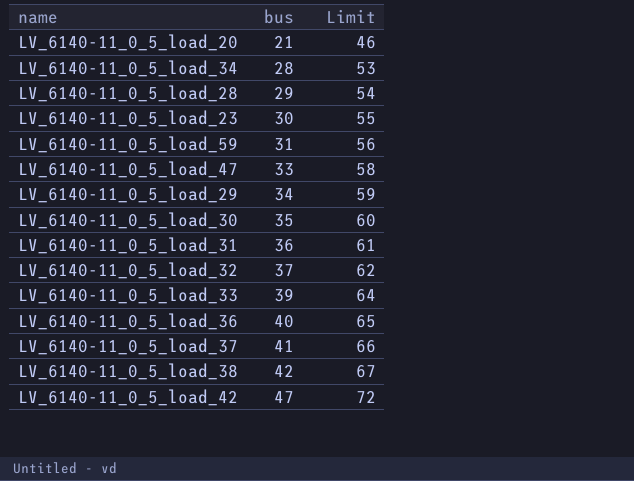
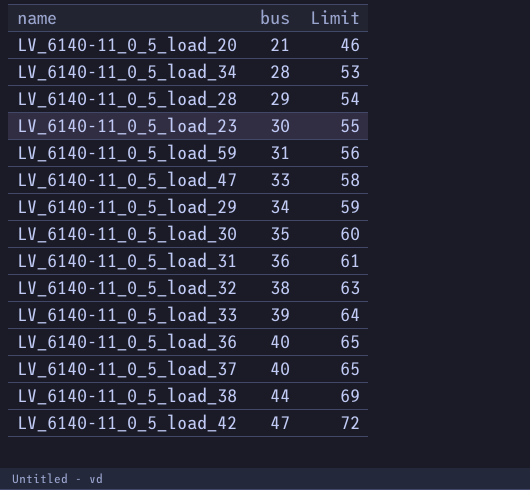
LV_6140-11_0_5_load_32 | bus: 37 -> 38
LV_6140-11_0_5_load_32 | Limit: 62 -> 63
LV_6140-11_0_5_load_37 | bus: 41 -> 40
LV_6140-11_0_5_load_37 | Limit: 66 -> 65
LV_6140-11_0_5_load_38 | bus: 42 -> 44
LV_6140-11_0_5_load_38 | Limit: 67 -> 69

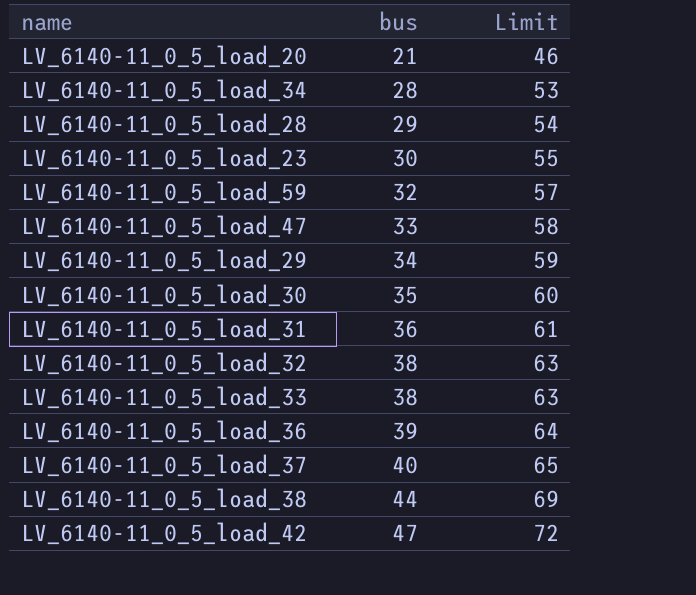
LV_6140-11_0_5_load_59 | bus: 31 -> 32
LV_6140-11_0_5_load_59 | Limit: 56 -> 57
LV_6140-11_0_5_load_33 | bus: 39 -> 38
LV_6140-11_0_5_load_33 | Limit: 64 -> 63
LV_6140-11_0_5_load_36 | bus: 40 -> 39
LV_6140-11_0_5_load_36 | Limit: 65 -> 64

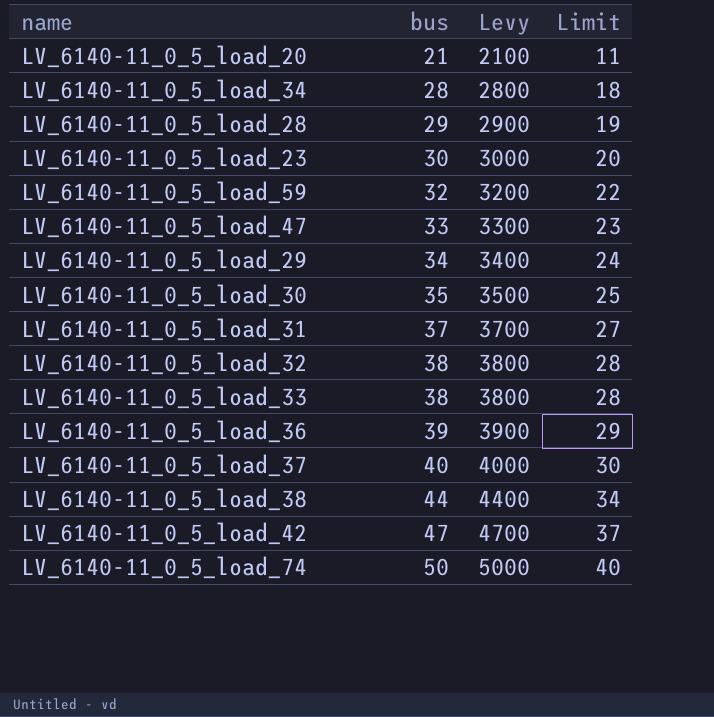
column Levy | formula: none -> [bus] * 100
column Limit | formula: [bus] + 25 -> [bus] - 10
LV_6140-11_0_5_load_31 | bus: 36 -> 37
row LV_6140-11_0_5_load_74: none -> 50 | 5000 | 40

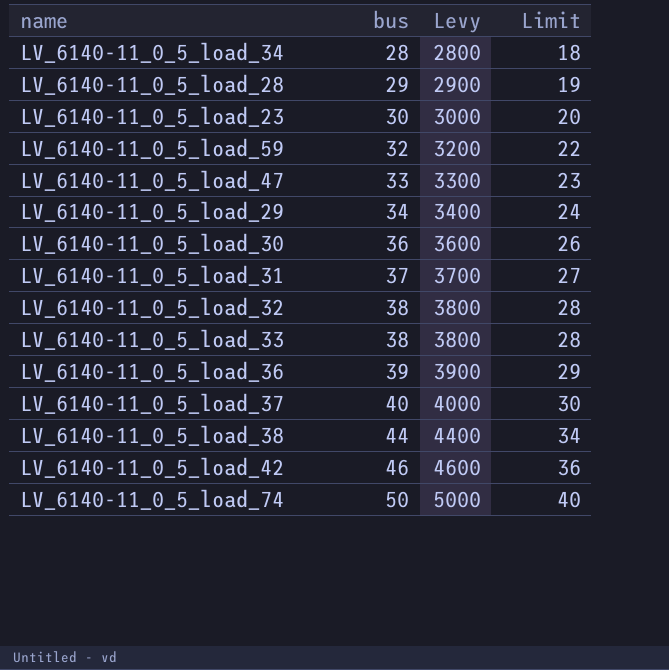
row LV_6140-11_0_5_load_20: 21 | 2100 | 11 -> none
LV_6140-11_0_5_load_30 | bus: 35 -> 36
LV_6140-11_0_5_load_30 | Levy: 3500 -> 3600
LV_6140-11_0_5_load_30 | Limit: 25 -> 26
LV_6140-11_0_5_load_42 | bus: 47 -> 46
LV_6140-11_0_5_load_42 | Levy: 4700 -> 4600
LV_6140-11_0_5_load_42 | Limit: 37 -> 36

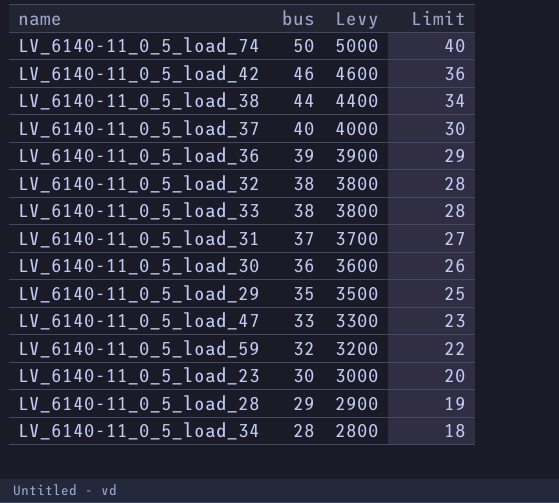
row order: bus ascending -> bus descending
LV_6140-11_0_5_load_29 | bus: 34 -> 35
LV_6140-11_0_5_load_29 | Levy: 3400 -> 3500
LV_6140-11_0_5_load_29 | Limit: 24 -> 25

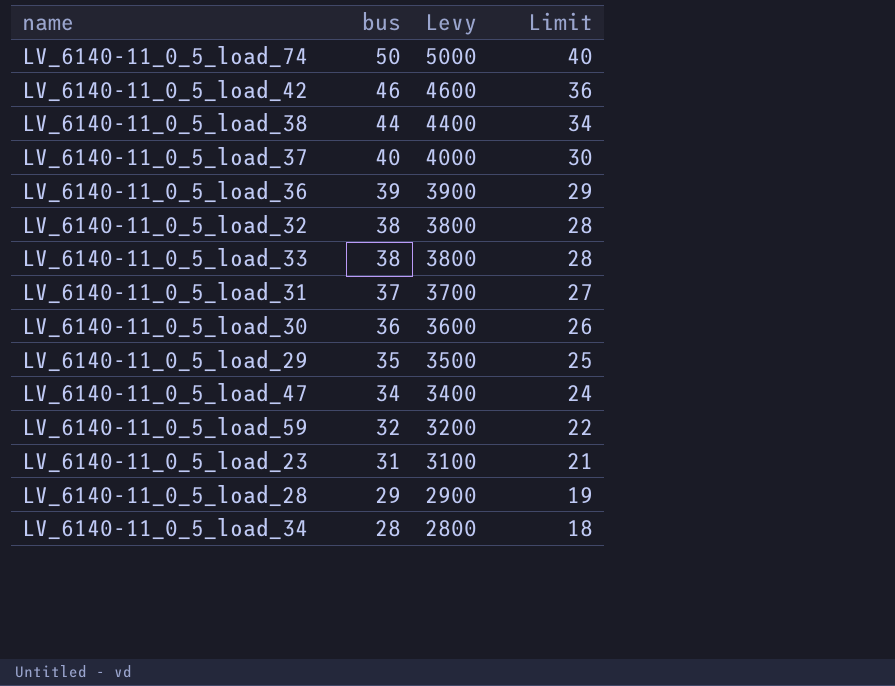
LV_6140-11_0_5_load_47 | bus: 33 -> 34
LV_6140-11_0_5_load_47 | Levy: 3300 -> 3400
LV_6140-11_0_5_load_47 | Limit: 23 -> 24
LV_6140-11_0_5_load_23 | bus: 30 -> 31
LV_6140-11_0_5_load_23 | Levy: 3000 -> 3100
LV_6140-11_0_5_load_23 | Limit: 20 -> 21

